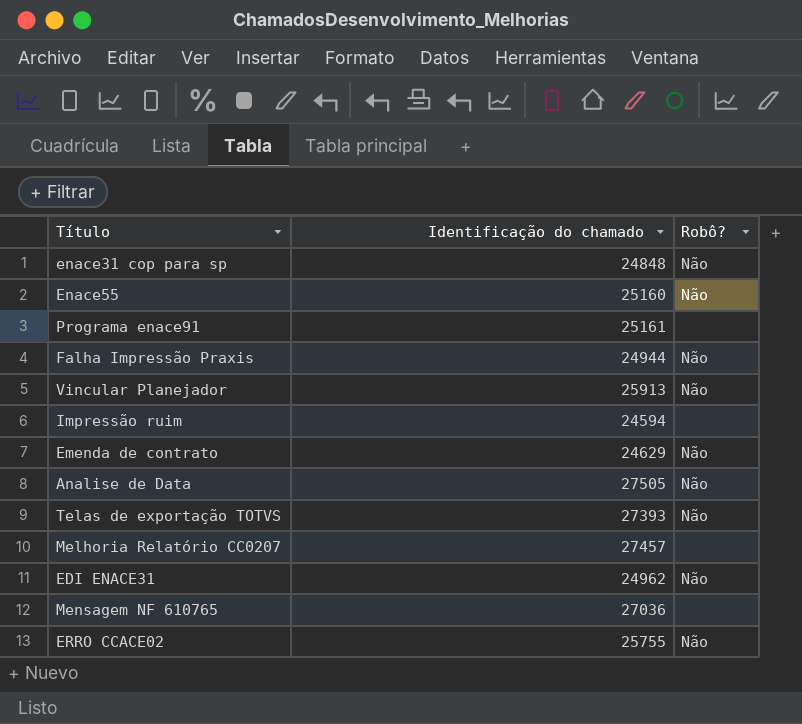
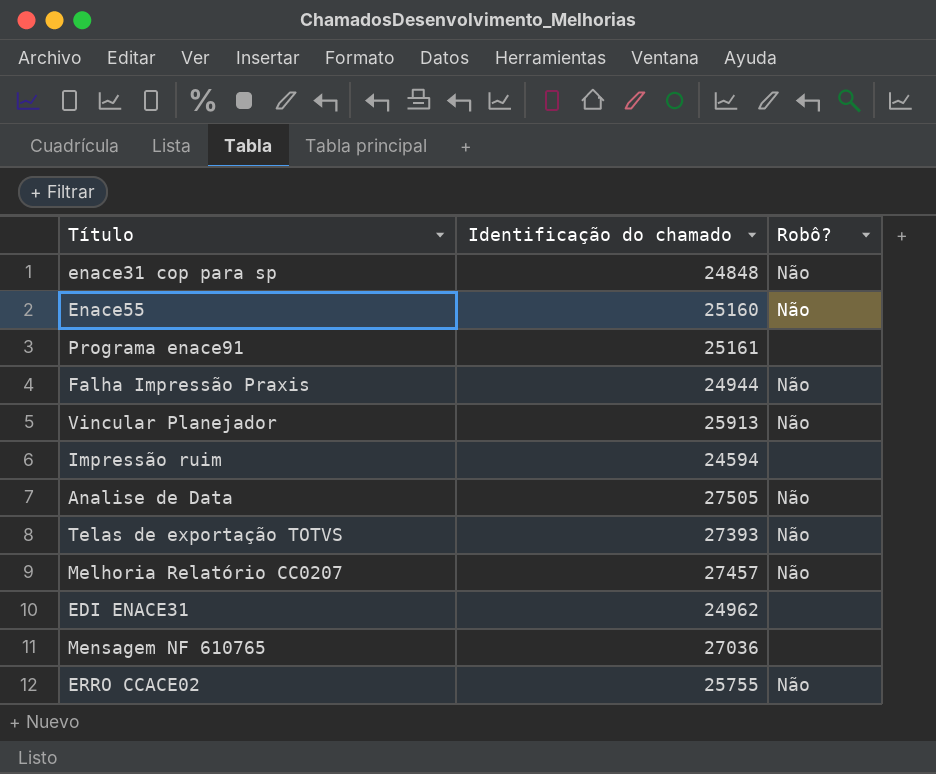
row Emenda de contrato: 24629 | Não -> none
Melhoria Relatório CC0207 | Robô?: none -> Não
EDI ENACE31 | Robô?: Não -> none

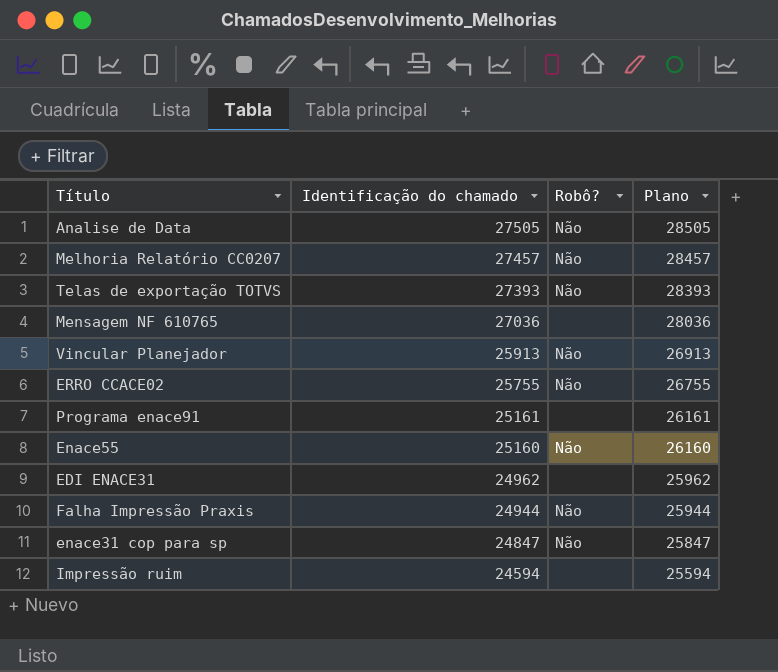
row order: none -> Identificação do chamado descending
column Plano | formula: none -> [Identificação do chamado] + 1000
enace31 cop para sp | Identificação do chamado: 24848 -> 24847

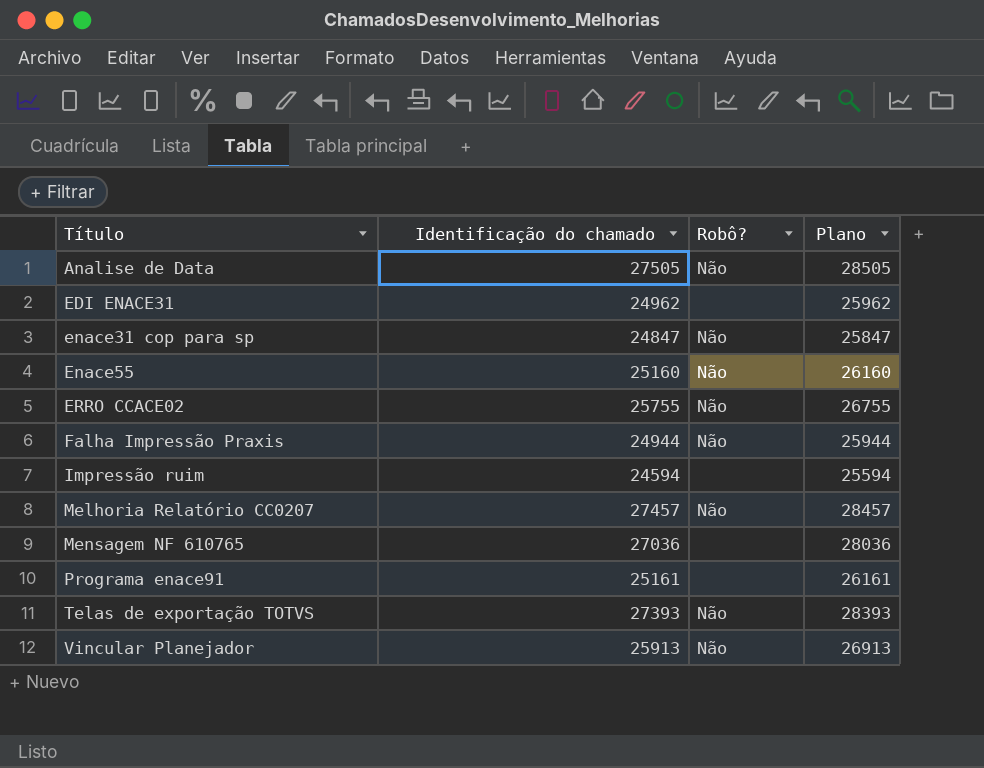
row order: Identificação do chamado descending -> Título ascending

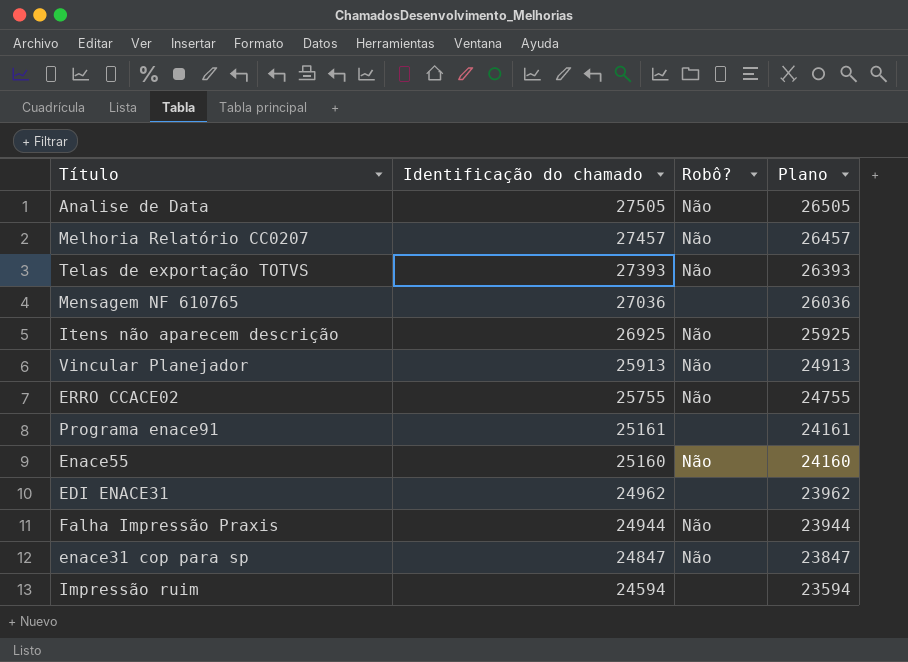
row order: Título ascending -> Identificação do chamado descending
column Plano | formula: [Identificação do chamado] + 1000 -> [Identificação do chamado] - 1000
row Itens não aparecem descrição: none -> 26925 | Não | 25925

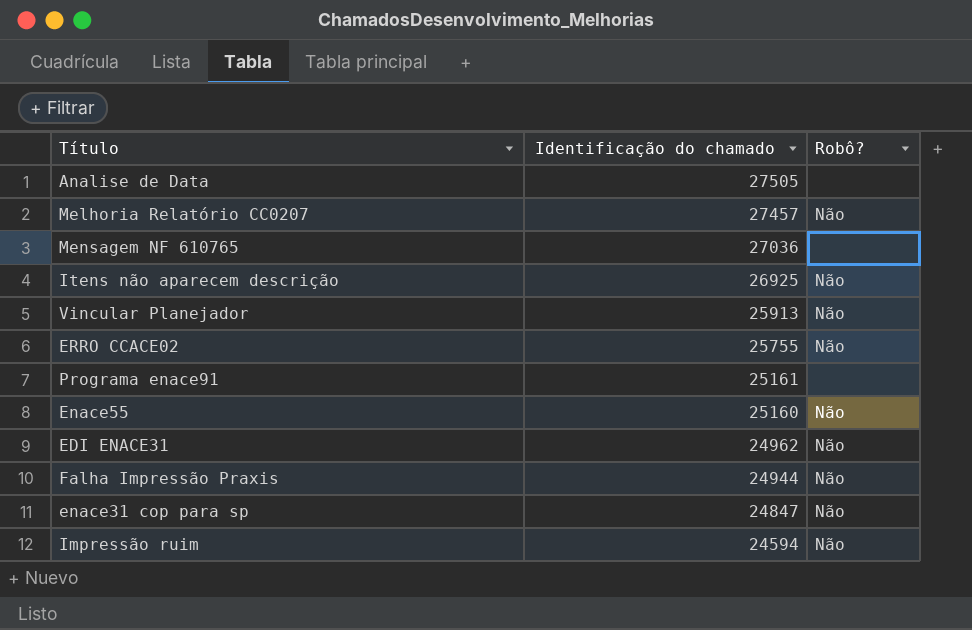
column Plano | formula: [Identificação do chamado] - 1000 -> none
row Telas de exportação TOTVS: 27393 | Não | 26393 -> none
Analise de Data | Robô?: Não -> none
EDI ENACE31 | Robô?: none -> Não
Impressão ruim | Robô?: none -> Não

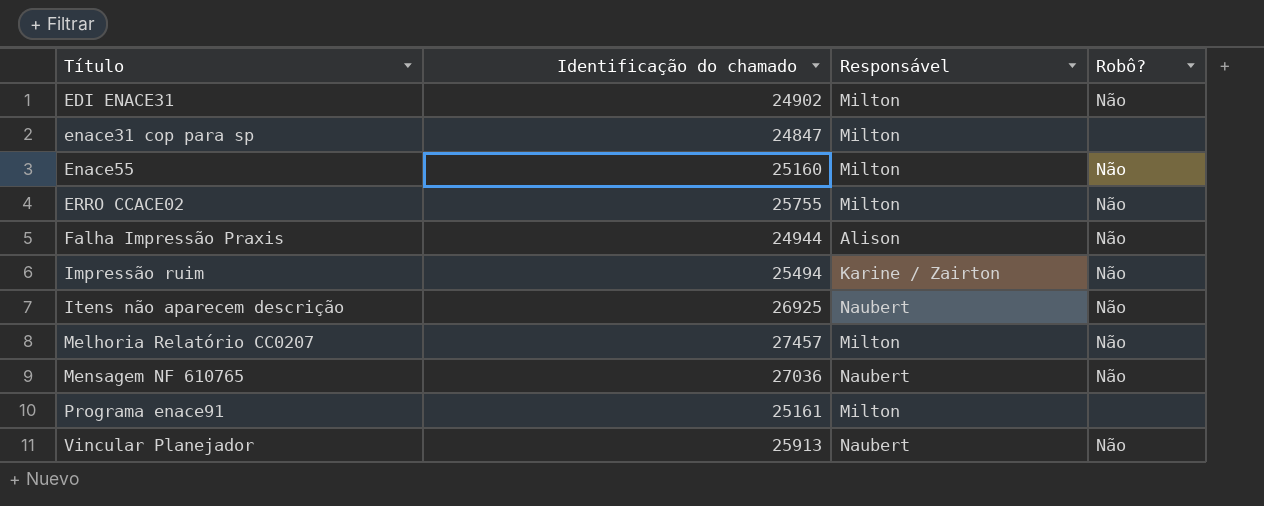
row order: Identificação do chamado descending -> Título ascending
column Responsável | position: none -> 3
row Analise de Data: 27505 | none -> none
EDI ENACE31 | Identificação do chamado: 24962 -> 24902
enace31 cop para sp | Robô?: Não -> none
Impressão ruim | Identificação do chamado: 24594 -> 25494
Mensagem NF 610765 | Robô?: none -> Não

